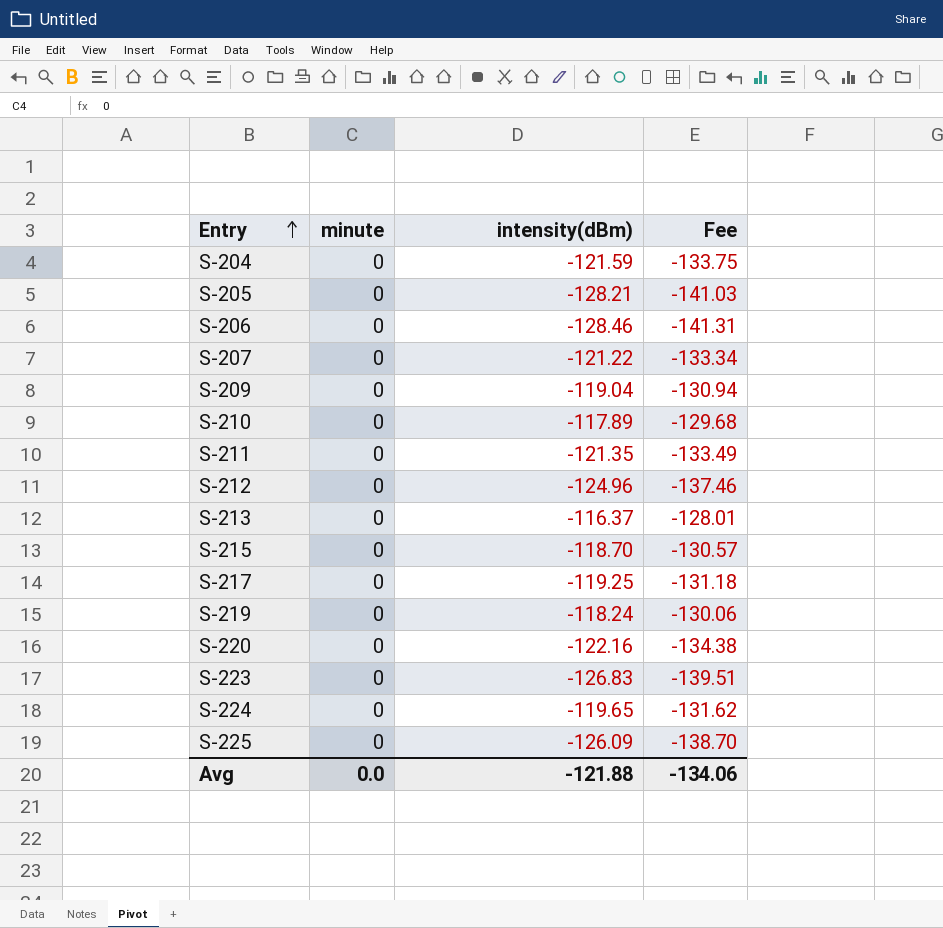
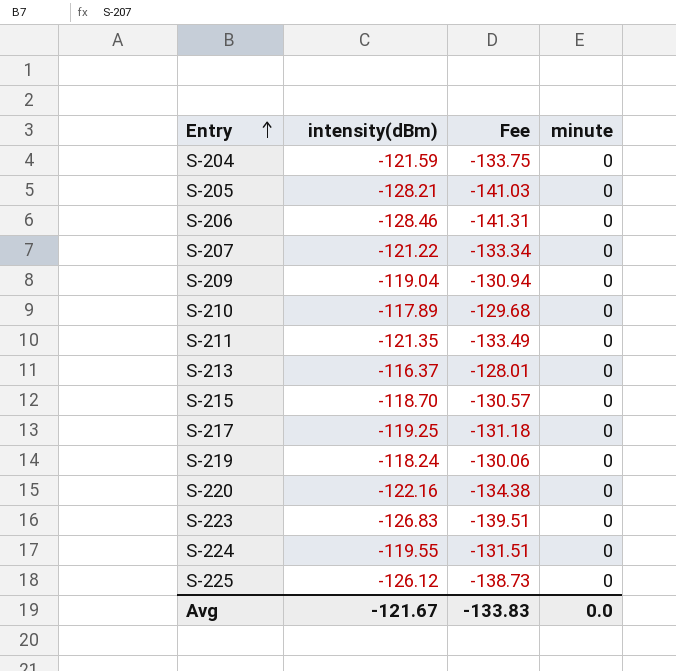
column minute | position: 2 -> 4
row S-212: 0 | -124.96 | -137.46 -> none
S-224 | intensity(dBm): -119.65 -> -119.55
S-224 | Fee: -131.62 -> -131.51
S-225 | intensity(dBm): -126.09 -> -126.12
S-225 | Fee: -138.70 -> -138.73
Avg | intensity(dBm): -121.88 -> -121.67
Avg | Fee: -134.06 -> -133.83

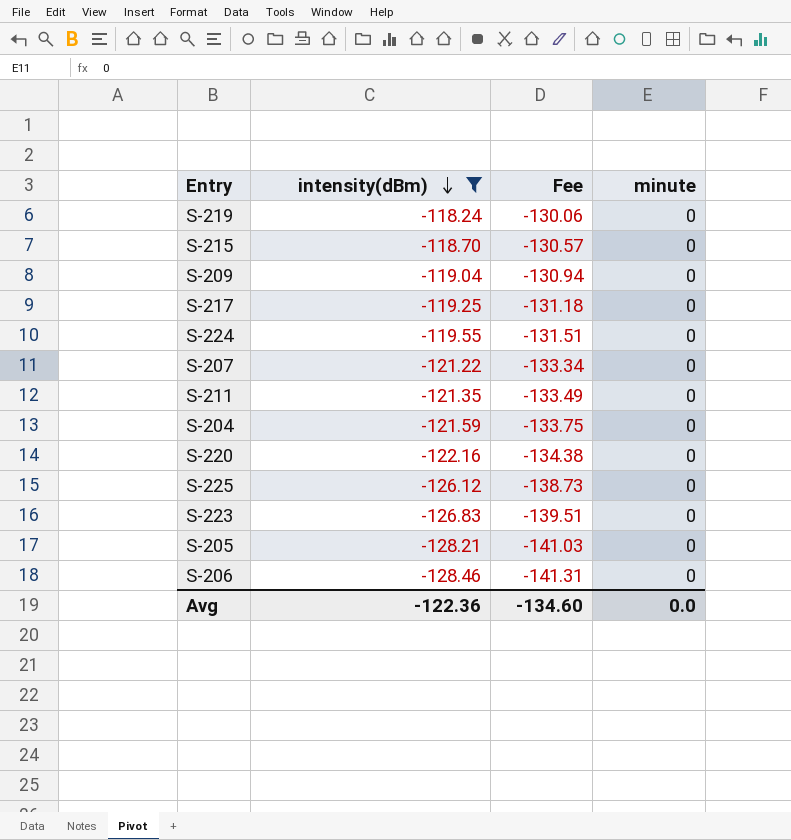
filter: none -> intensity(dBm) <= -118.24
row order: Entry ascending -> intensity(dBm) descending
Avg | intensity(dBm): -121.67 -> -122.36
Avg | Fee: -133.83 -> -134.60

